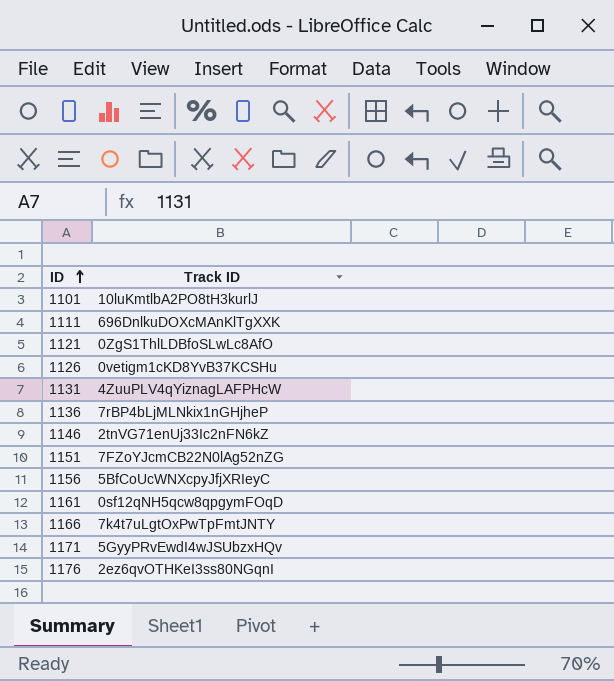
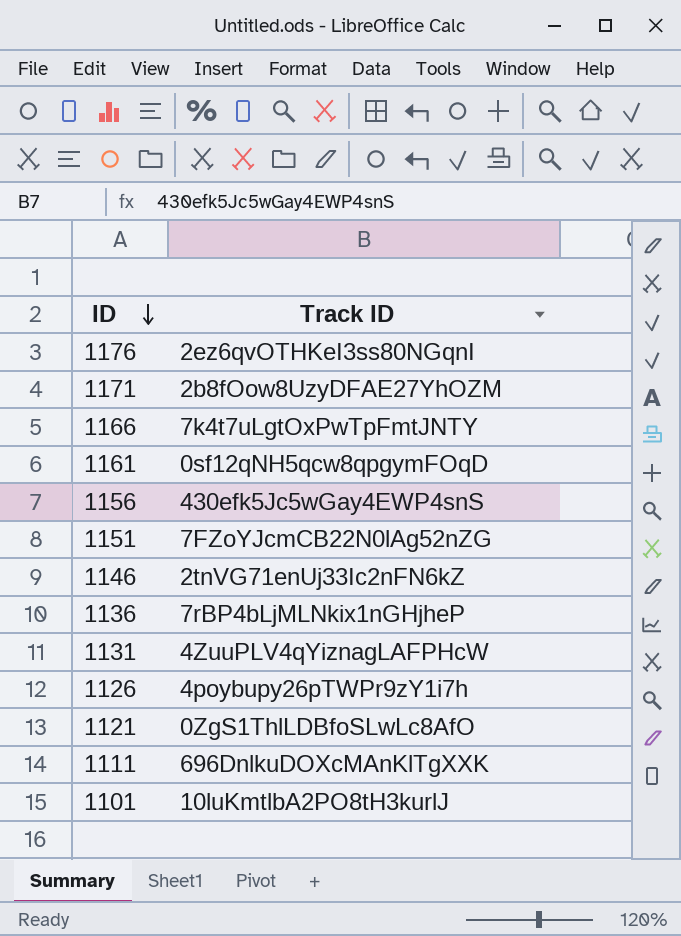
row order: ID ascending -> ID descending
1171 | Track ID: 5GyyPRvEwdI4wJSUbzxHQv -> 2b8fOow8UzyDFAE27YhOZM
1156 | Track ID: 5BfCoUcWNXcpyJfjXRIeyC -> 430efk5Jc5wGay4EWP4snS
1126 | Track ID: 0vetigm1cKD8YvB37KCSHu -> 4poybupy26pTWPr9zY1i7h

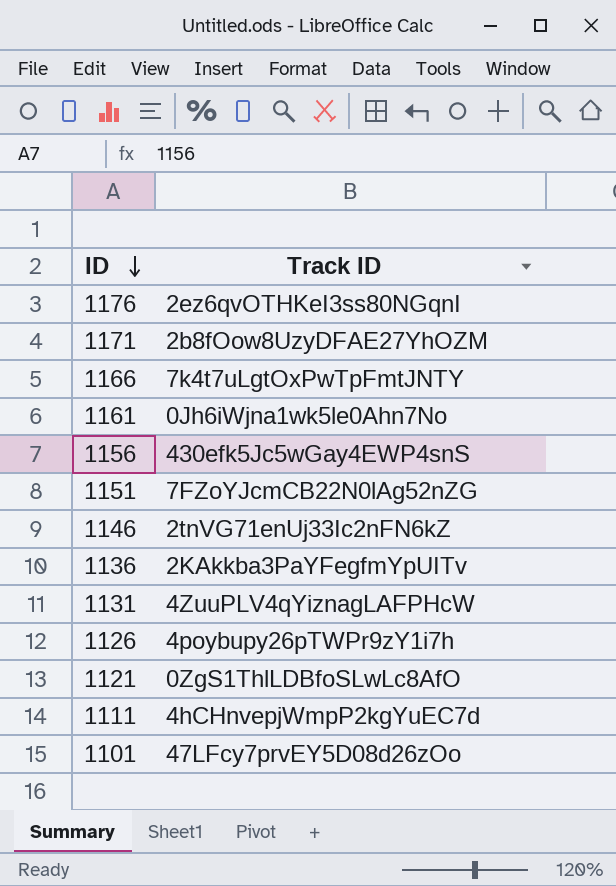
1161 | Track ID: 0sf12qNH5qcw8qpgymFOqD -> 0Jh6iWjna1wk5le0Ahn7No
1136 | Track ID: 7rBP4bLjMLNkix1nGHjheP -> 2KAkkba3PaYFegfmYpUITv
1111 | Track ID: 696DnlkuDOXcMAnKlTgXXK -> 4hCHnvepjWmpP2kgYuEC7d
1101 | Track ID: 10luKmtlbA2PO8tH3kurlJ -> 47LFcy7prvEY5D08d26zOo

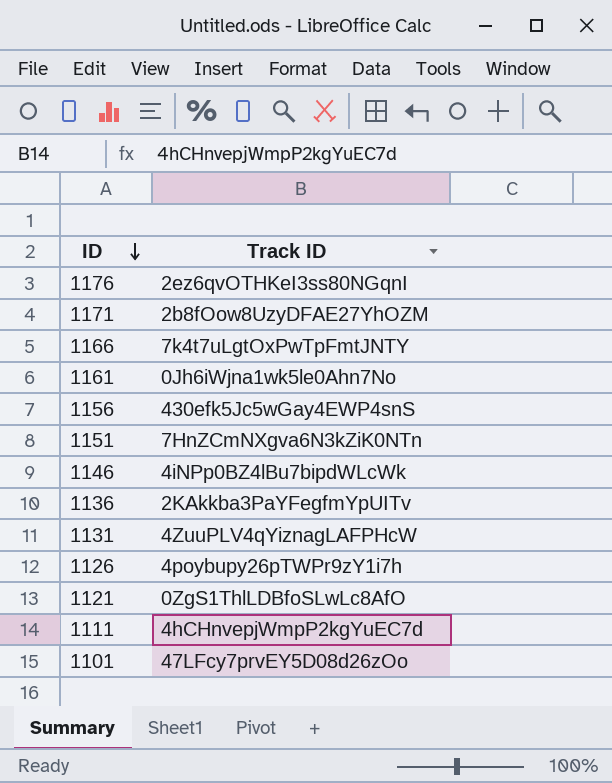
1151 | Track ID: 7FZoYJcmCB22N0lAg52nZG -> 7HnZCmNXgva6N3kZiK0NTn
1146 | Track ID: 2tnVG71enUj33Ic2nFN6kZ -> 4iNPp0BZ4lBu7bipdWLcWk

